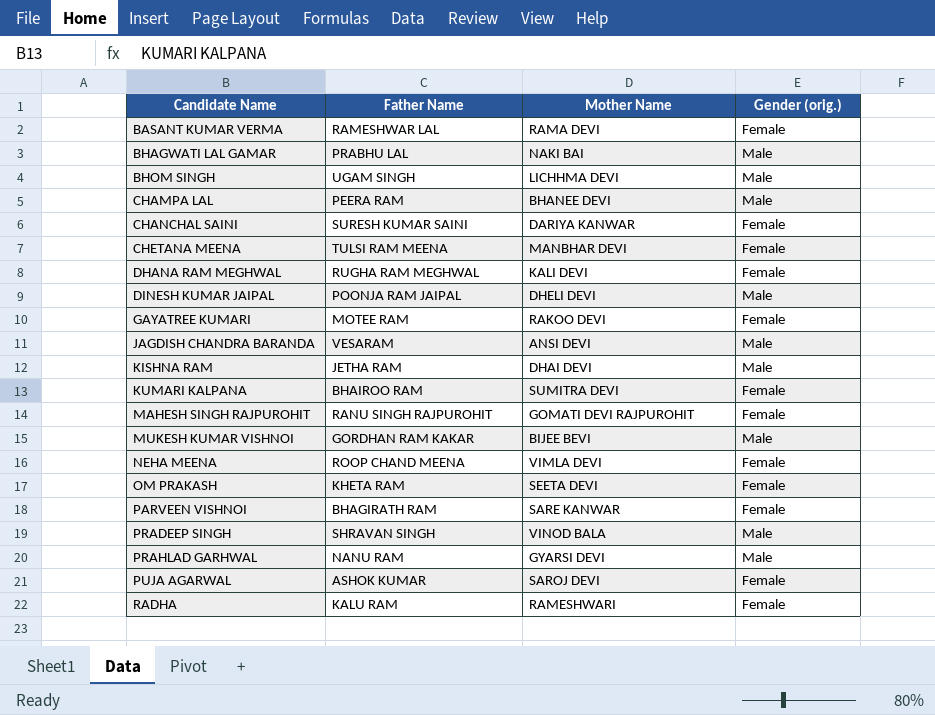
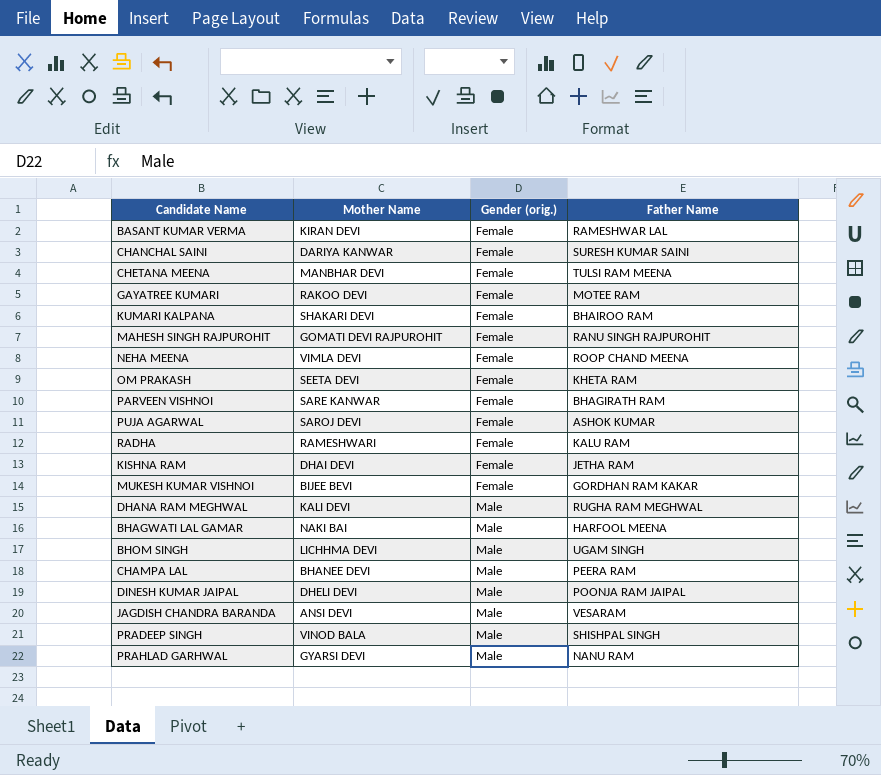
row order: Candidate Name ascending -> Gender (orig.) ascending
column Father Name | position: 2 -> 4
BASANT KUMAR VERMA | Mother Name: RAMA DEVI -> KIRAN DEVI
KUMARI KALPANA | Mother Name: SUMITRA DEVI -> SHAKARI DEVI
KISHNA RAM | Gender (orig.): Male -> Female
MUKESH KUMAR VISHNOI | Gender (orig.): Male -> Female
DHANA RAM MEGHWAL | Gender (orig.): Female -> Male
BHAGWATI LAL GAMAR | Father Name: PRABHU LAL -> HARFOOL MEENA
PRADEEP SINGH | Father Name: SHRAVAN SINGH -> SHISHPAL SINGH

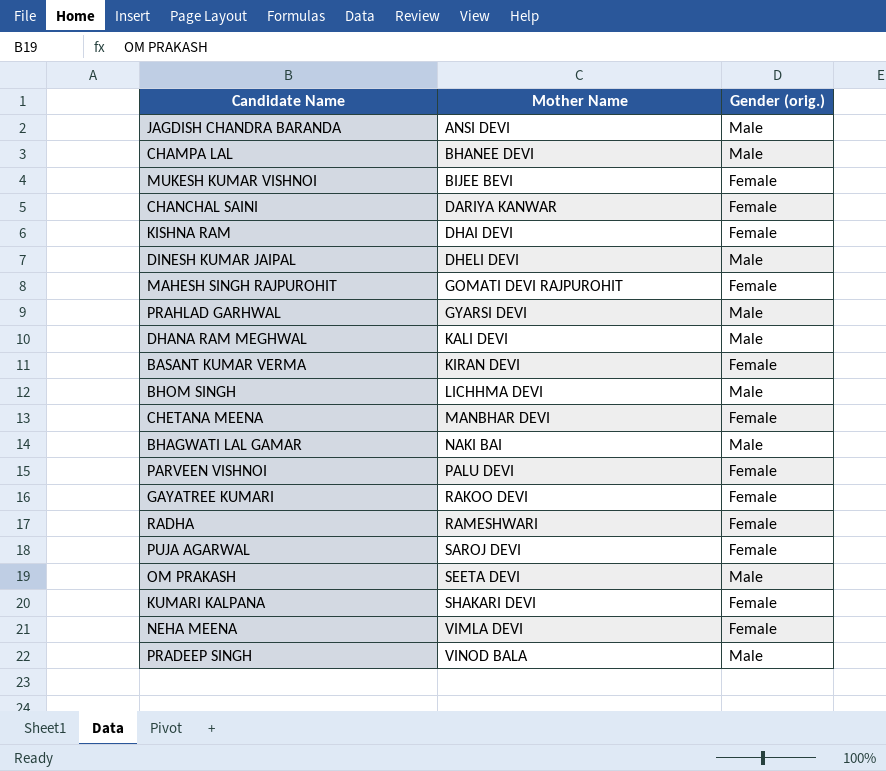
row order: Gender (orig.) ascending -> Mother Name ascending
column Father Name | position: 4 -> none
PARVEEN VISHNOI | Mother Name: SARE KANWAR -> PALU DEVI
OM PRAKASH | Gender (orig.): Female -> Male

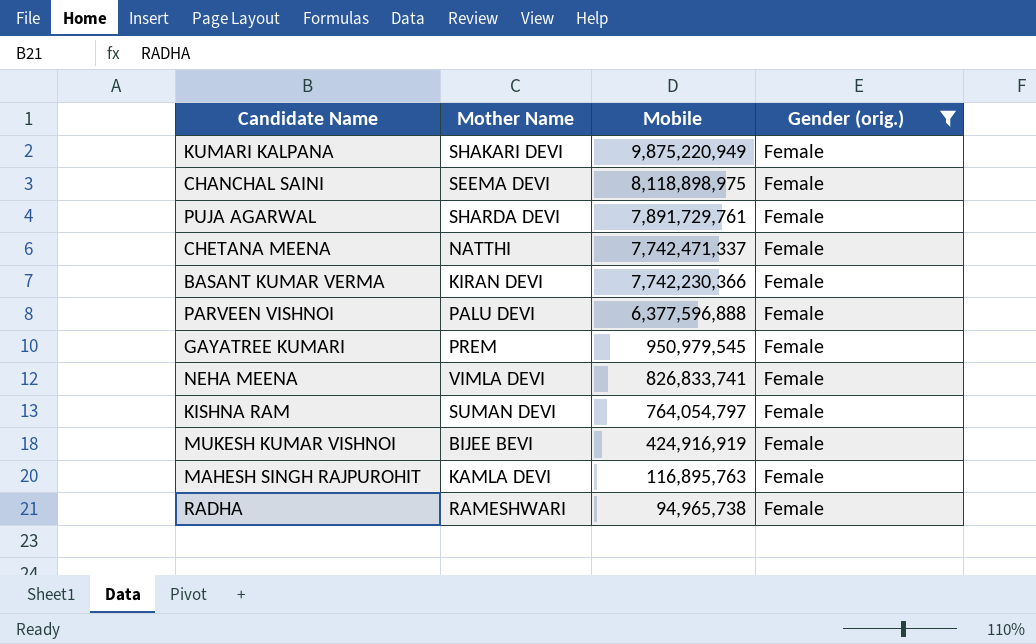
filter: none -> Gender (orig.) = Female
row order: Mother Name ascending -> Mobile descending
column Mobile | position: none -> 3
CHANCHAL SAINI | Mother Name: DARIYA KANWAR -> SEEMA DEVI
PUJA AGARWAL | Mother Name: SAROJ DEVI -> SHARDA DEVI
CHETANA MEENA | Mother Name: MANBHAR DEVI -> NATTHI
GAYATREE KUMARI | Mother Name: RAKOO DEVI -> PREM
KISHNA RAM | Mother Name: DHAI DEVI -> SUMAN DEVI
MAHESH SINGH RAJPUROHIT | Mother Name: GOMATI DEVI RAJPUROHIT -> KAMLA DEVI

